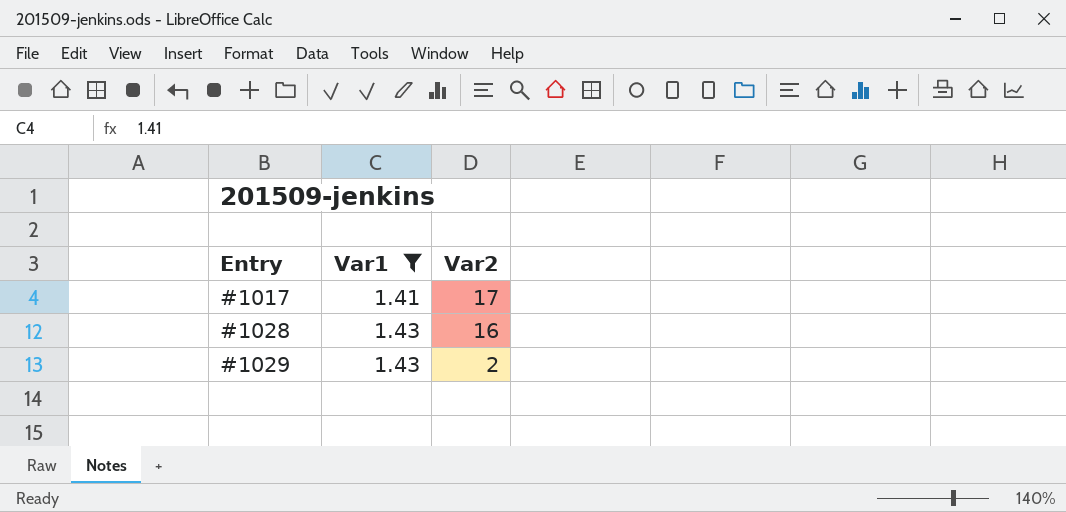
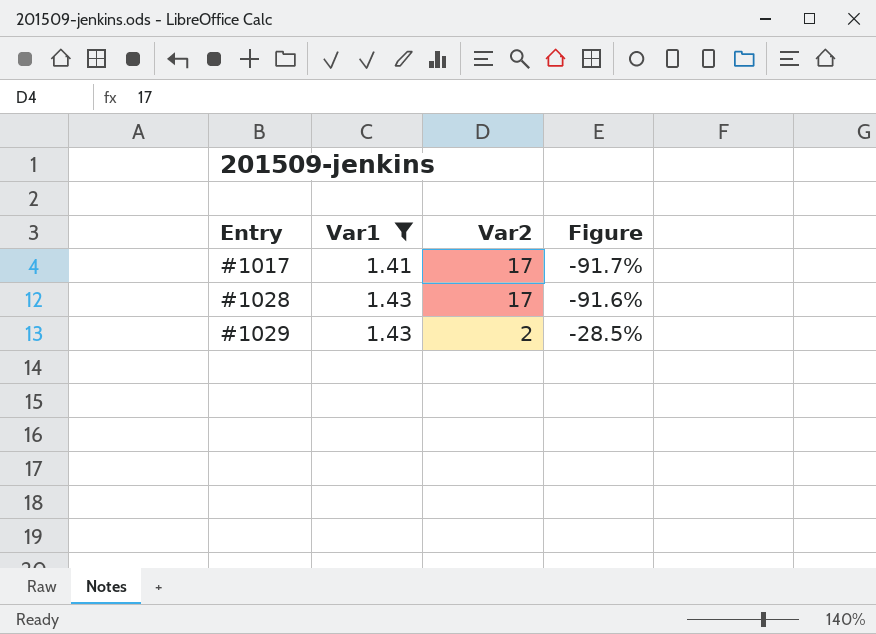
column Figure | formula: none -> ([Var1] - [Var2]) / [Var2]
#1028 | Var2: 16 -> 17

